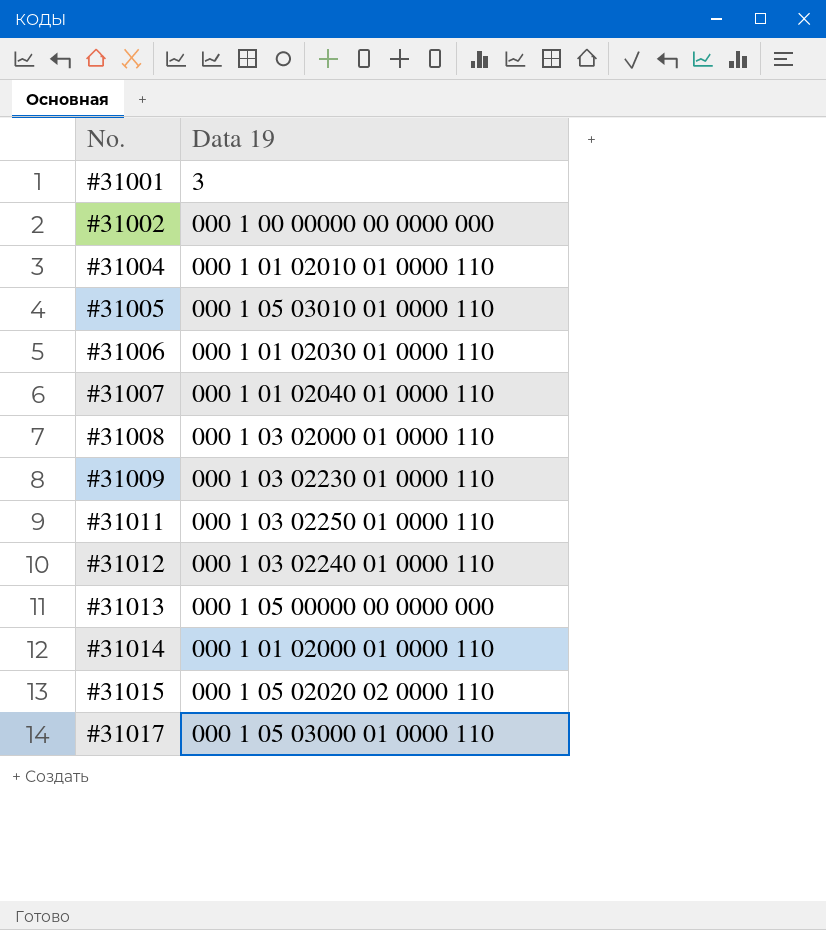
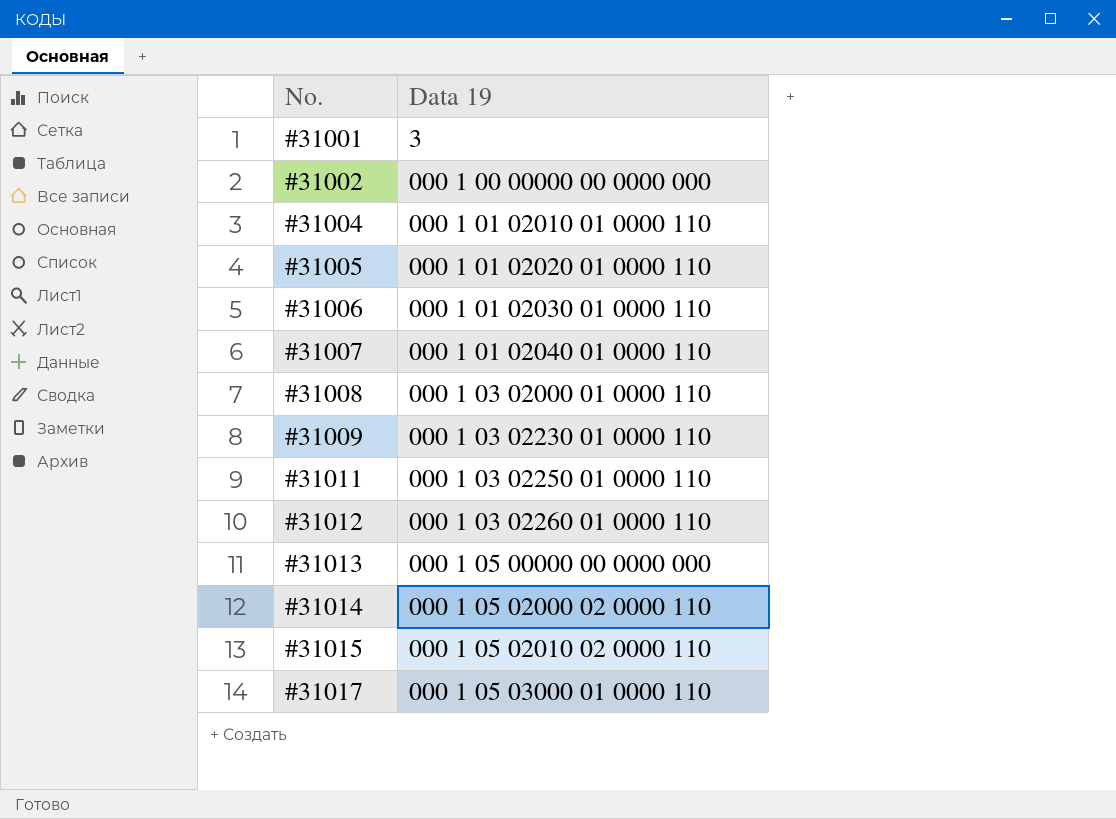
#31005 | Data 19: 000 1 05 03010 01 0000 110 -> 000 1 01 02020 01 0000 110
#31012 | Data 19: 000 1 03 02240 01 0000 110 -> 000 1 03 02260 01 0000 110
#31014 | Data 19: 000 1 01 02000 01 0000 110 -> 000 1 05 02000 02 0000 110
#31015 | Data 19: 000 1 05 02020 02 0000 110 -> 000 1 05 02010 02 0000 110

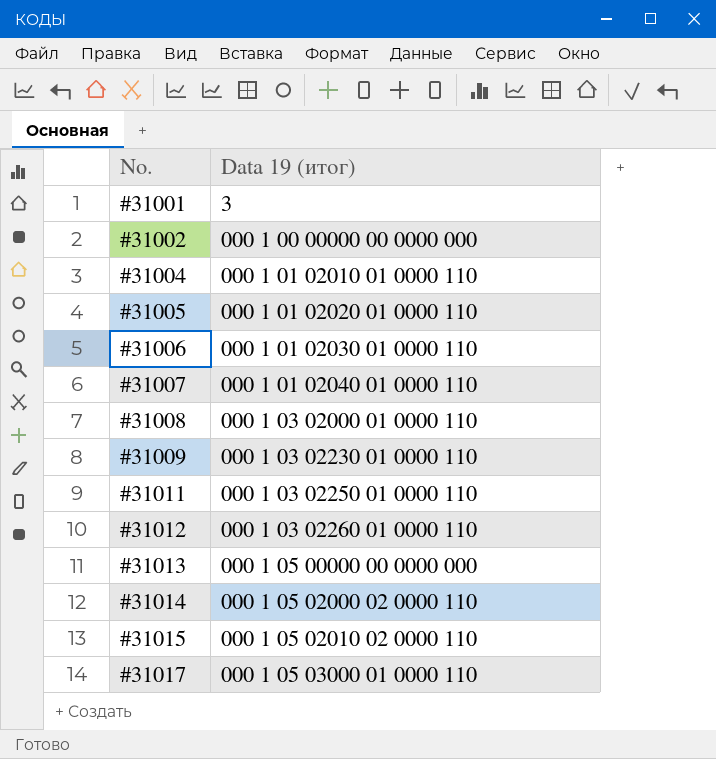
column name: Data 19 -> Data 19 (итог)

